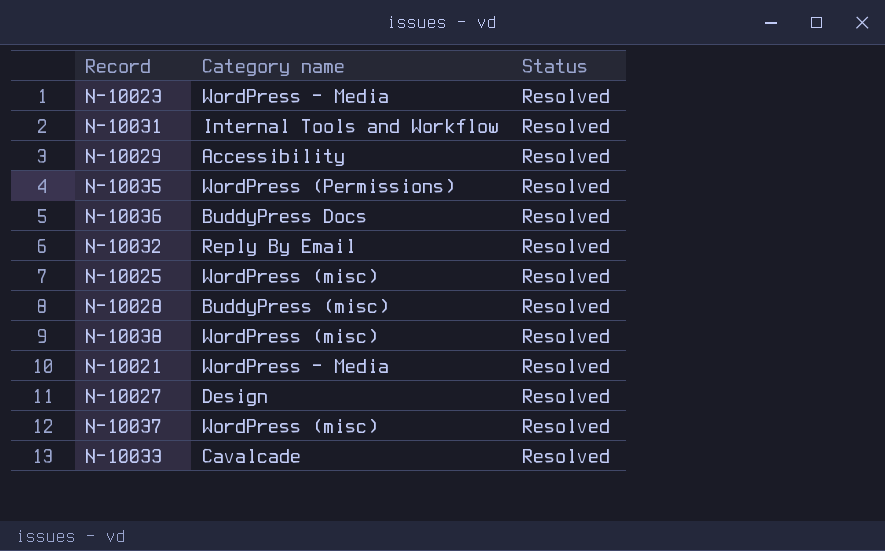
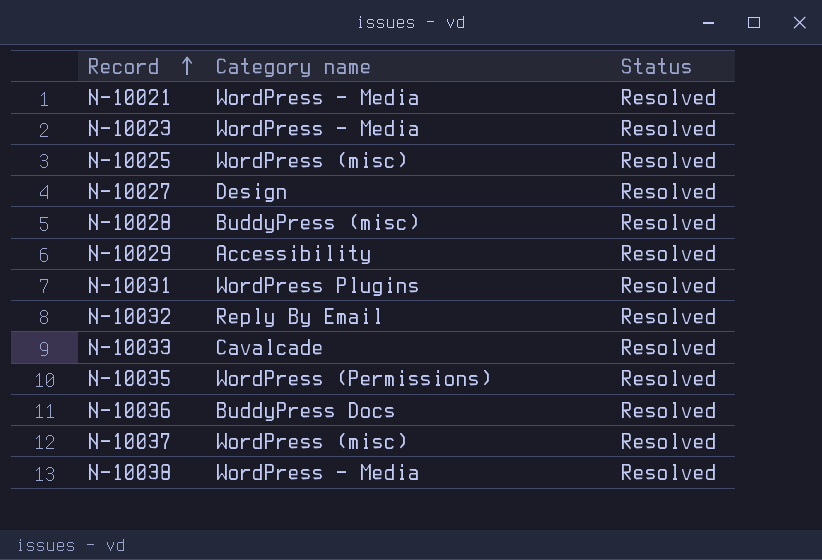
row order: none -> Record ascending
N-10031 | Category name: Internal Tools and Workflow -> WordPress Plugins
N-10038 | Category name: WordPress (misc) -> WordPress - Media

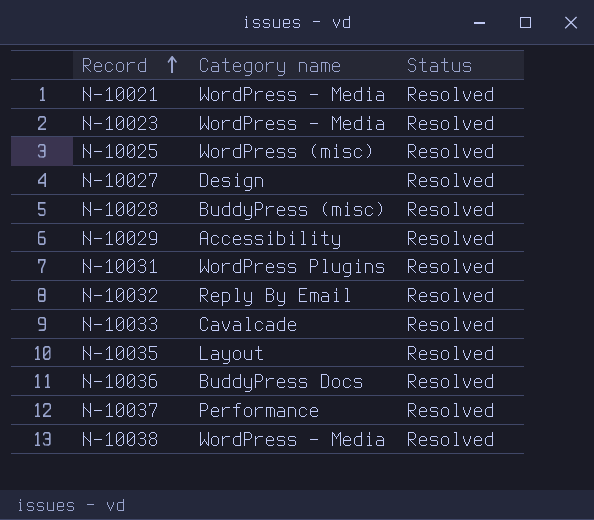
N-10035 | Category name: WordPress (Permissions) -> Layout
N-10037 | Category name: WordPress (misc) -> Performance

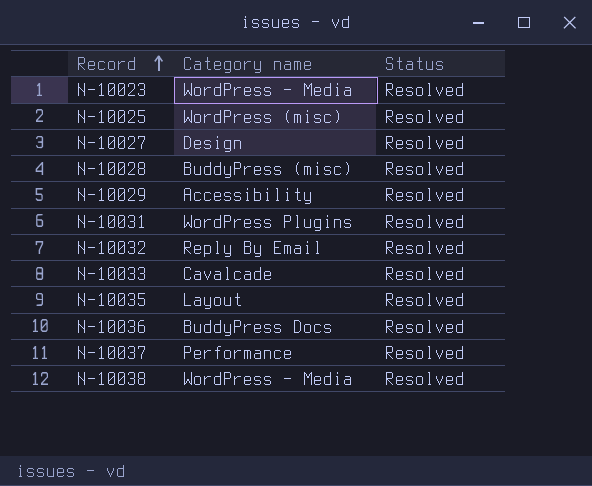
row N-10021: WordPress - Media | Resolved -> none

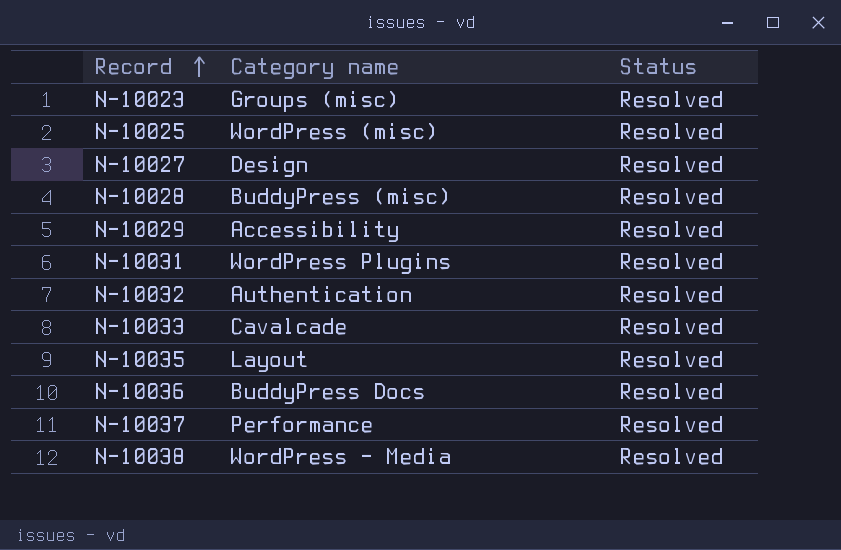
N-10023 | Category name: WordPress - Media -> Groups (misc)
N-10032 | Category name: Reply By Email -> Authentication

